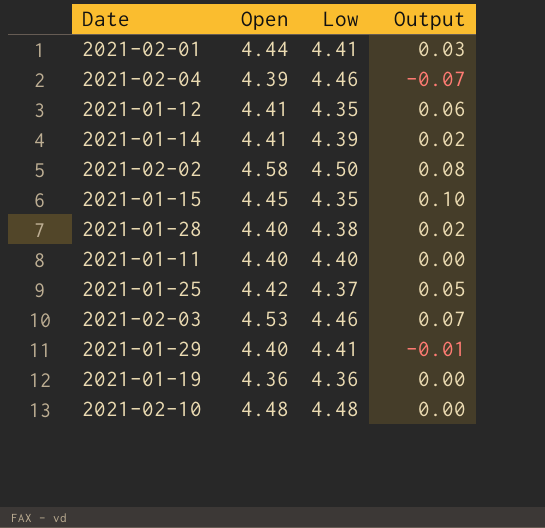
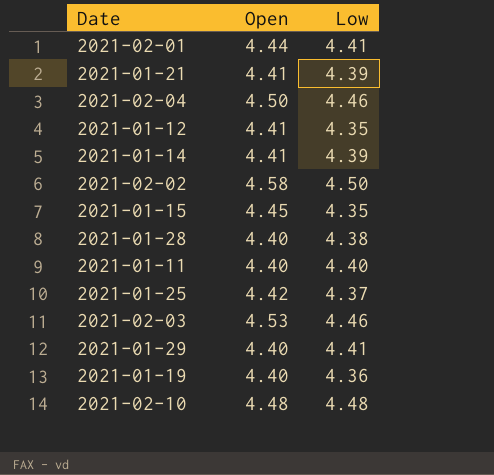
column Output | formula: [Open] - [Low] -> none
row 2021-01-21: none -> 4.41 | 4.39
2021-02-04 | Open: 4.39 -> 4.50
2021-01-19 | Open: 4.36 -> 4.40

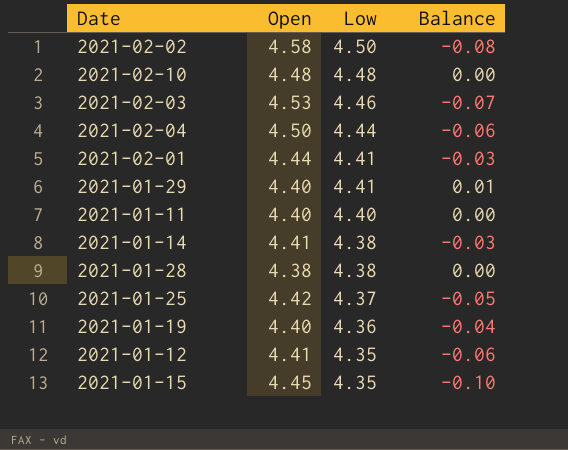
row order: none -> Low descending
column Balance | formula: none -> [Low] - [Open]
row 2021-01-21: 4.41 | 4.39 -> none
2021-02-04 | Low: 4.46 -> 4.44
2021-01-14 | Low: 4.39 -> 4.38
2021-01-28 | Open: 4.40 -> 4.38

